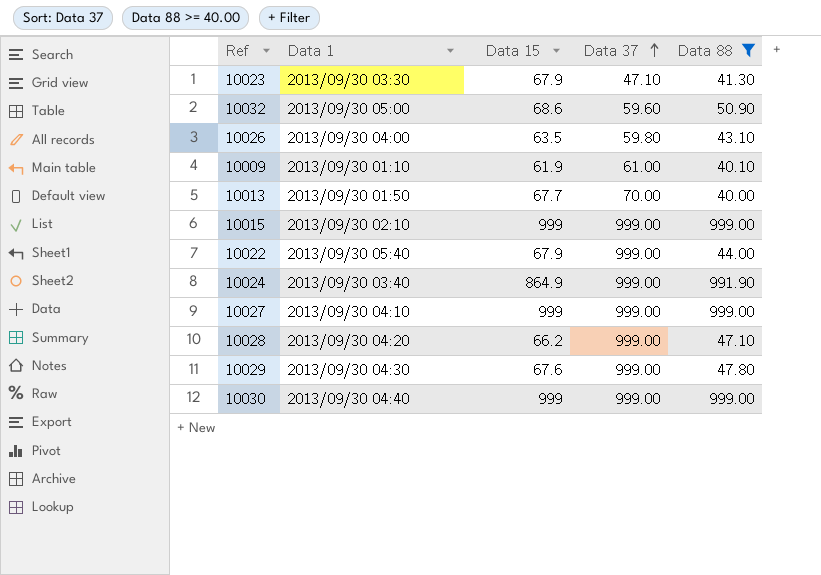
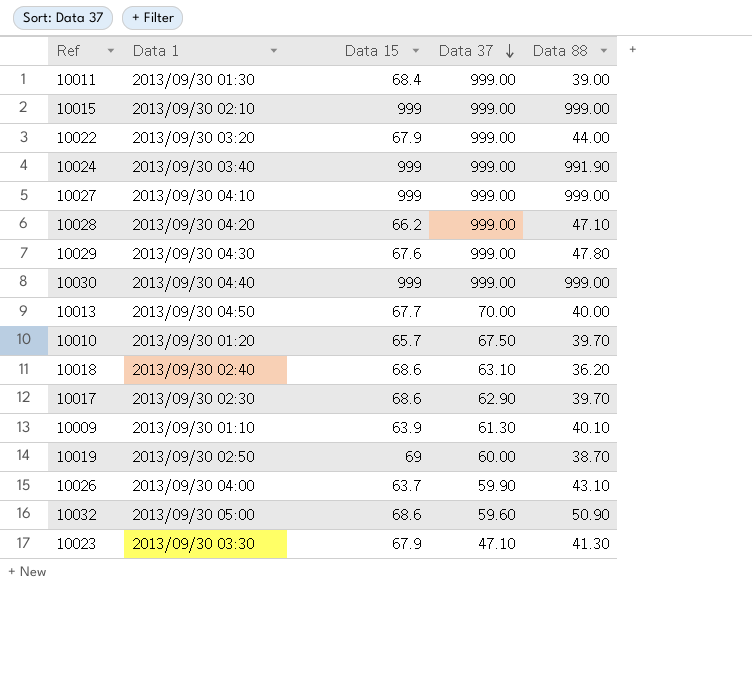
filter: Data 88 >= 40.00 -> none
row order: Data 37 ascending -> Data 37 descending
10022 | Data 1: 2013/09/30 05:40 -> 2013/09/30 03:20
10024 | Data 15: 864.9 -> 999
10013 | Data 1: 2013/09/30 01:50 -> 2013/09/30 04:50
10009 | Data 15: 61.9 -> 63.9
10009 | Data 37: 61.00 -> 61.30
10026 | Data 15: 63.5 -> 63.7
10026 | Data 37: 59.80 -> 59.90

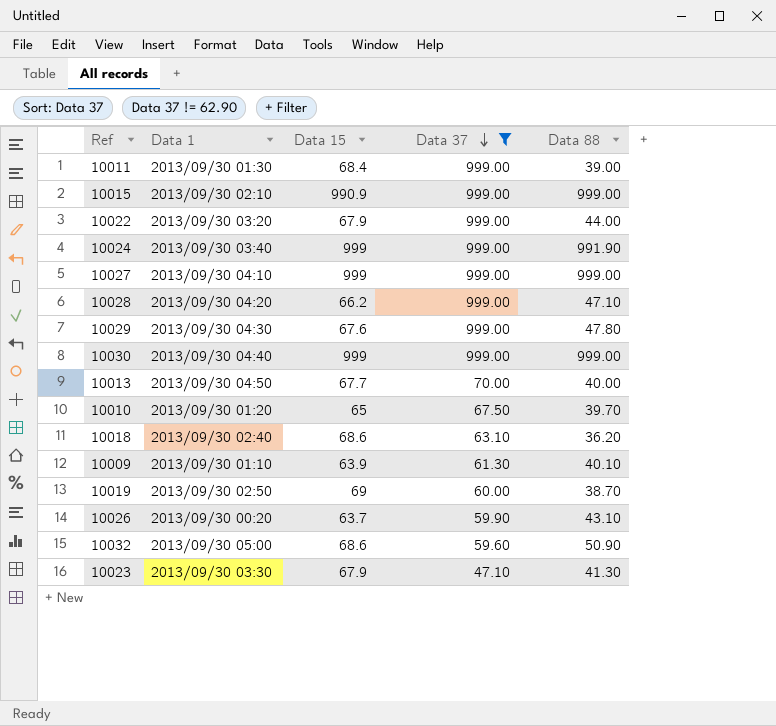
filter: none -> Data 37 != 62.90
10015 | Data 15: 999 -> 990.9
10010 | Data 15: 65.7 -> 65
10026 | Data 1: 2013/09/30 04:00 -> 2013/09/30 00:20

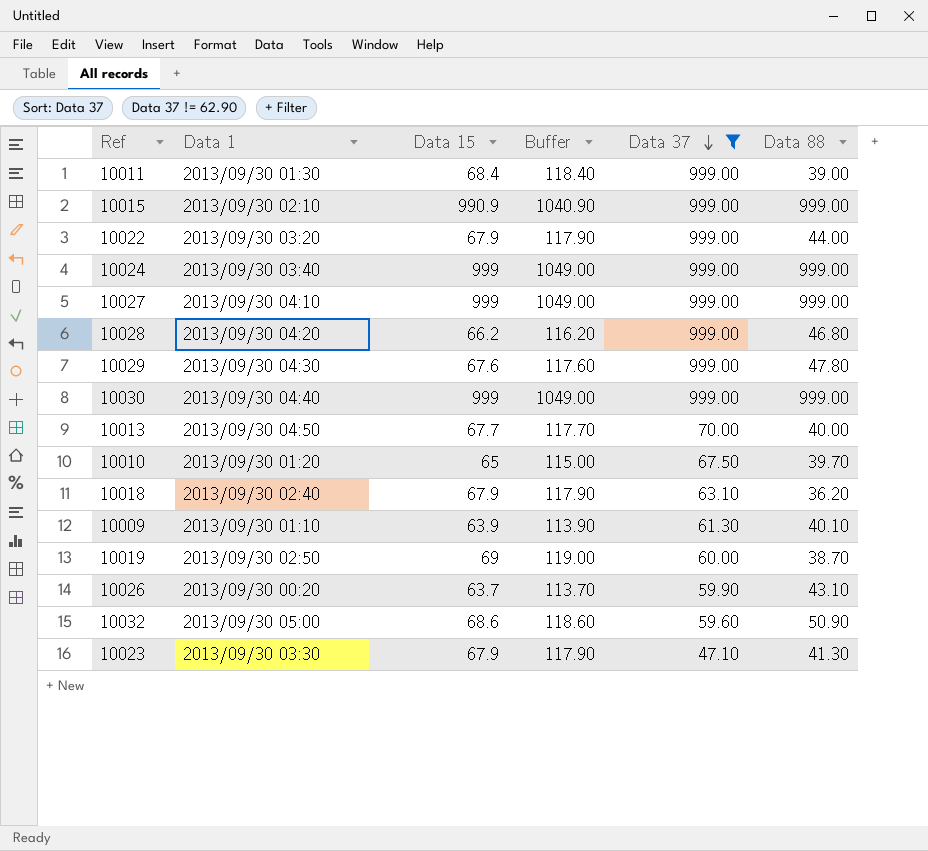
column Buffer | formula: none -> [Data 15] + 50
10024 | Data 88: 991.90 -> 999.00
10028 | Data 88: 47.10 -> 46.80
10018 | Data 15: 68.6 -> 67.9

